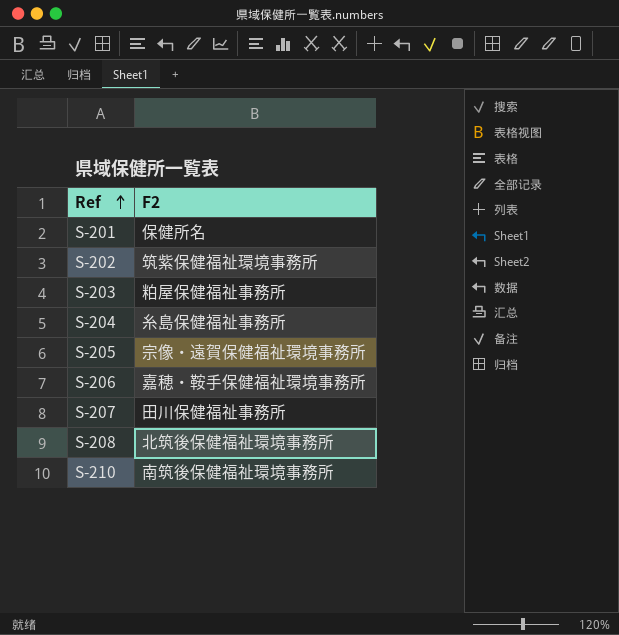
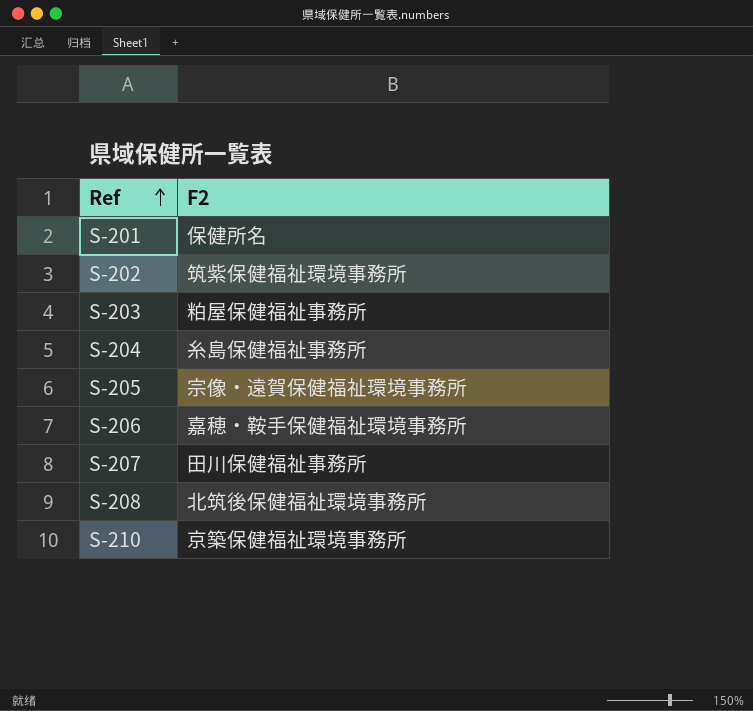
S-210 | F2: 南筑後保健福祉環境事務所 -> 京築保健福祉環境事務所

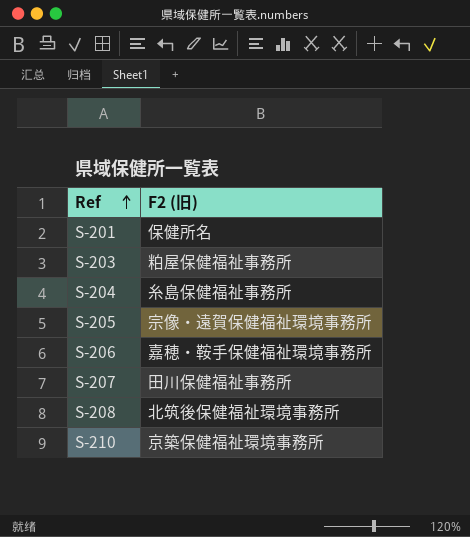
column name: F2 -> F2 (旧)
row S-202: 筑紫保健福祉環境事務所 -> none

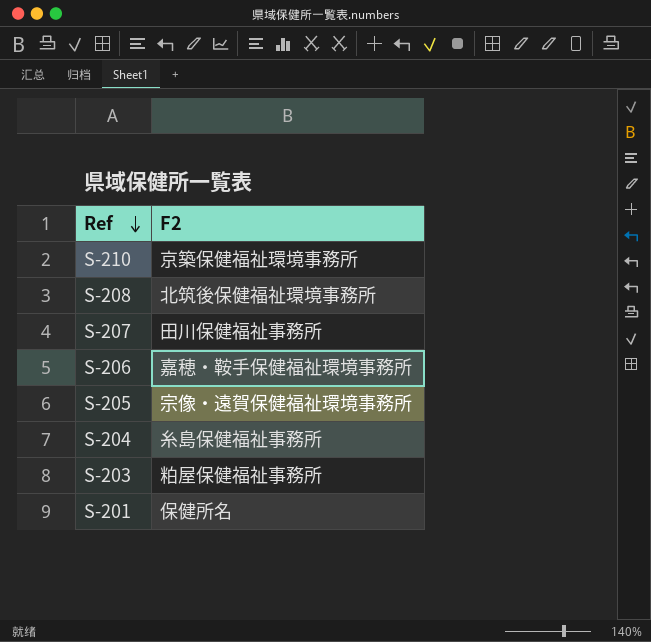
row order: Ref ascending -> Ref descending
column name: F2 (旧) -> F2

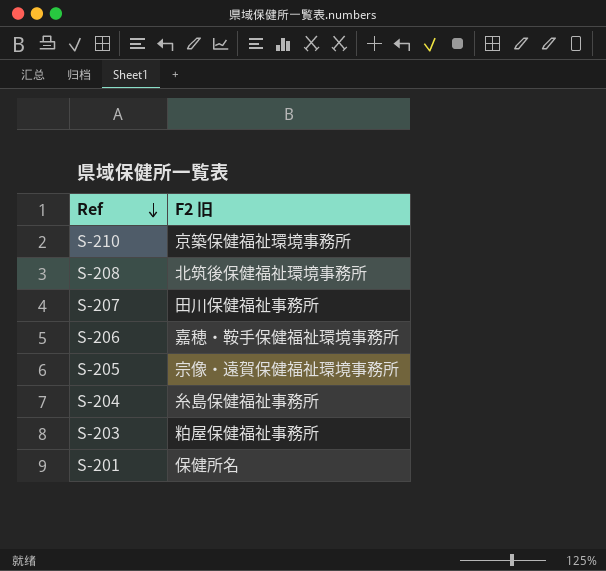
column name: F2 -> F2 旧

